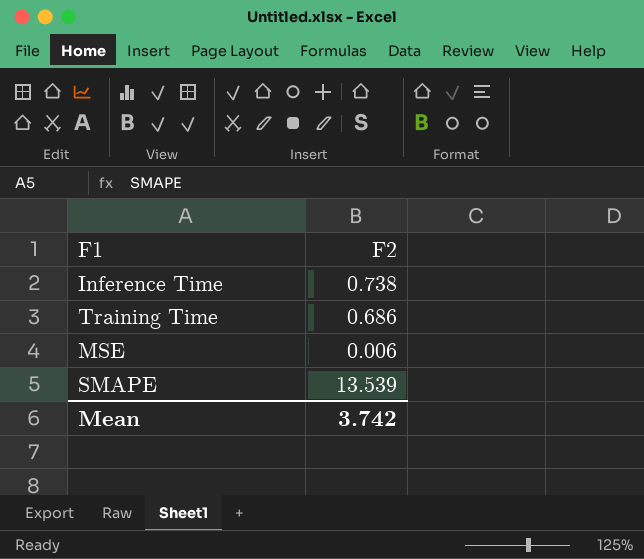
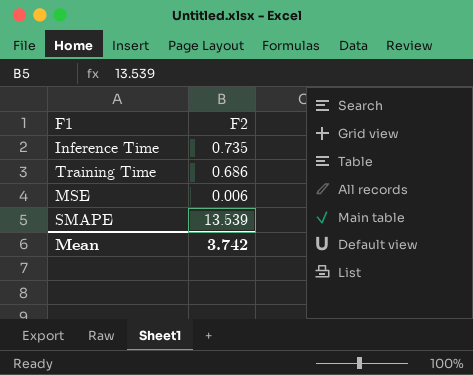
Inference Time | F2: 0.738 -> 0.735

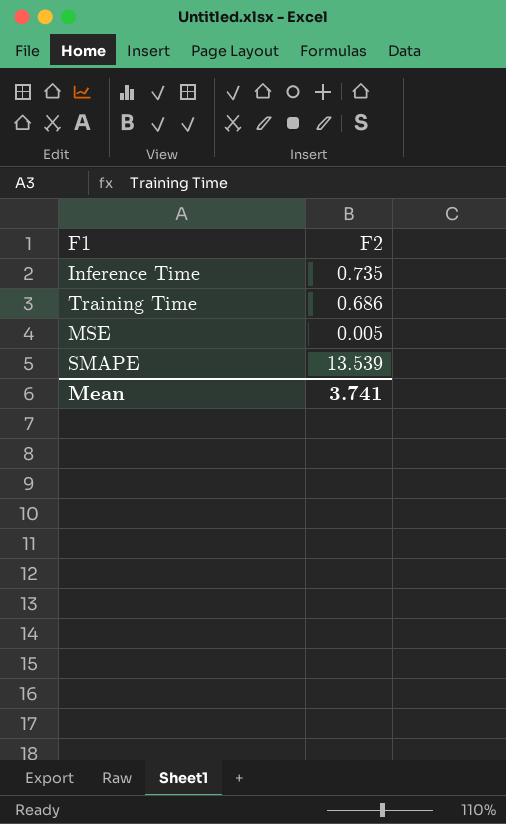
MSE | F2: 0.006 -> 0.005
Mean | F2: 3.742 -> 3.741

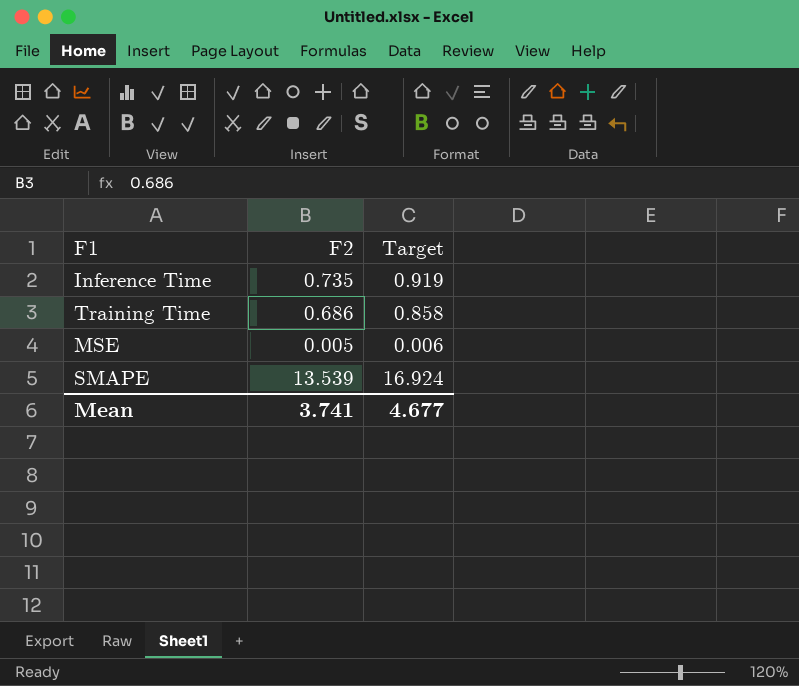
column Target | formula: none -> [F2] * 1.25

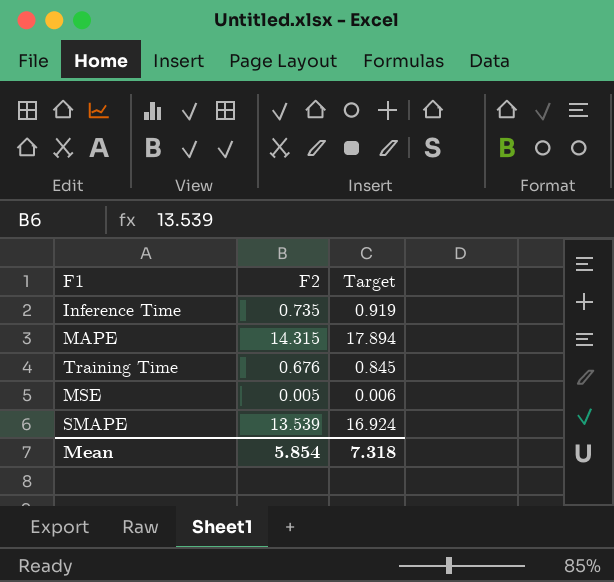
row MAPE: none -> 14.315 | 17.894
Training Time | F2: 0.686 -> 0.676
Training Time | Target: 0.858 -> 0.845
Mean | F2: 3.741 -> 5.854
Mean | Target: 4.677 -> 7.318

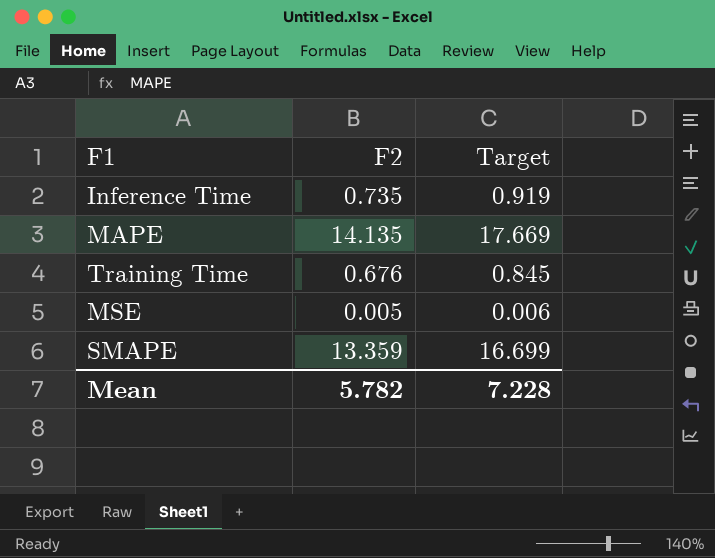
MAPE | F2: 14.315 -> 14.135
MAPE | Target: 17.894 -> 17.669
SMAPE | F2: 13.539 -> 13.359
SMAPE | Target: 16.924 -> 16.699
Mean | F2: 5.854 -> 5.782
Mean | Target: 7.318 -> 7.228

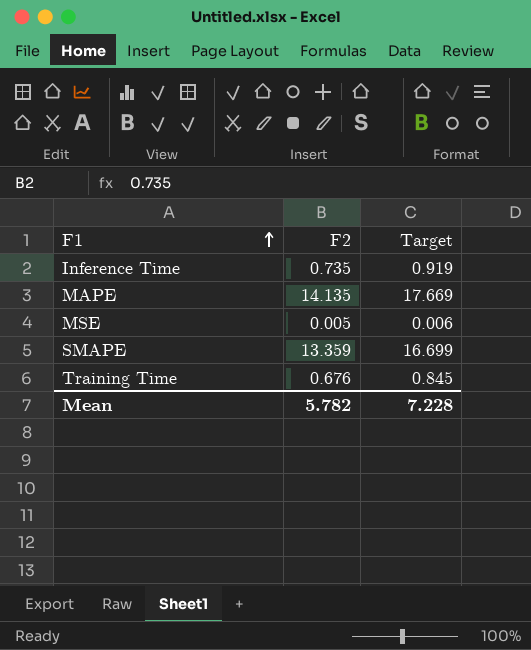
row order: none -> F1 ascending

